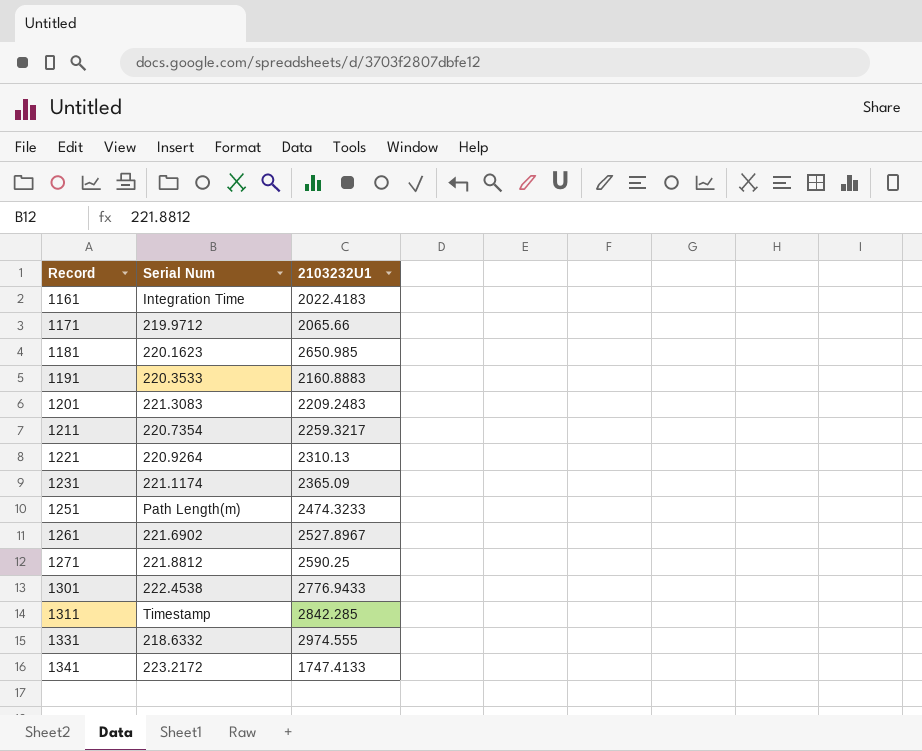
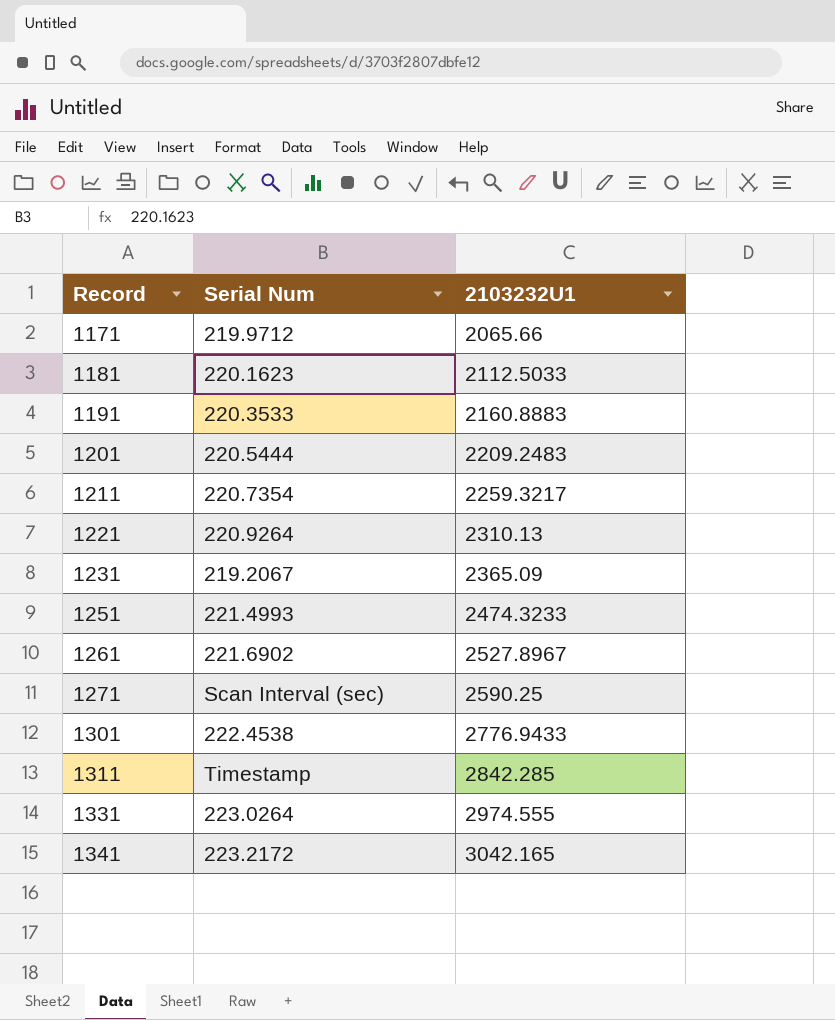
row 1161: Integration Time | 2022.4183 -> none
1181 | 2103232U1: 2650.985 -> 2112.5033
1201 | Serial Num: 221.3083 -> 220.5444
1231 | Serial Num: 221.1174 -> 219.2067
1251 | Serial Num: Path Length(m) -> 221.4993
1271 | Serial Num: 221.8812 -> Scan Interval (sec)
1331 | Serial Num: 218.6332 -> 223.0264
1341 | 2103232U1: 1747.4133 -> 3042.165

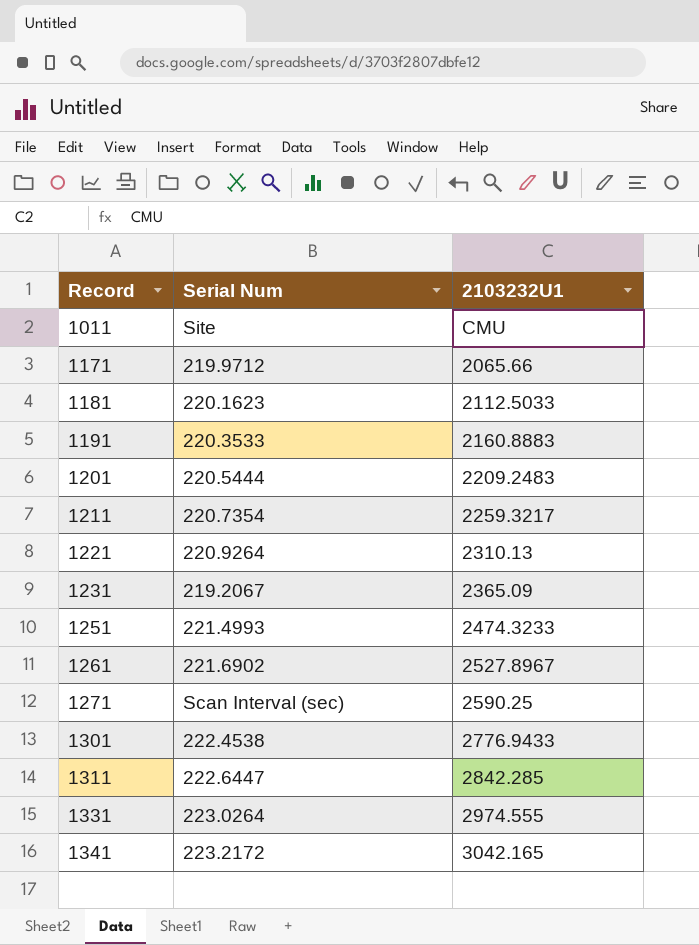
row 1011: none -> Site | CMU
1311 | Serial Num: Timestamp -> 222.6447

